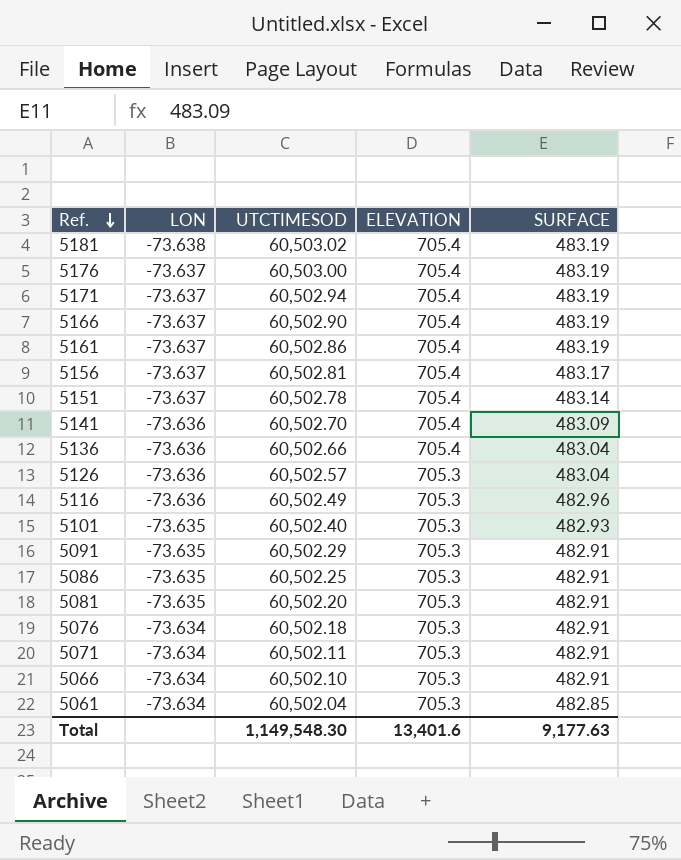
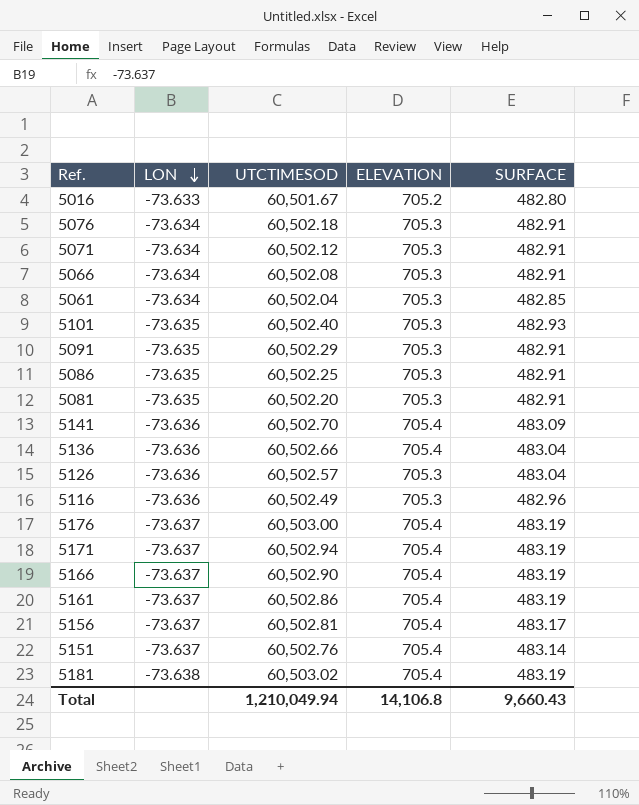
row order: Ref. descending -> LON descending
row 5016: none -> -73.633 | 60,501.67 | 705.2 | 482.80
5071 | UTCTIMESOD: 60,502.11 -> 60,502.12
5066 | UTCTIMESOD: 60,502.10 -> 60,502.08
5151 | UTCTIMESOD: 60,502.78 -> 60,502.76
Total | UTCTIMESOD: 1,149,548.30 -> 1,210,049.94
Total | ELEVATION: 13,401.6 -> 14,106.8
Total | SURFACE: 9,177.63 -> 9,660.43

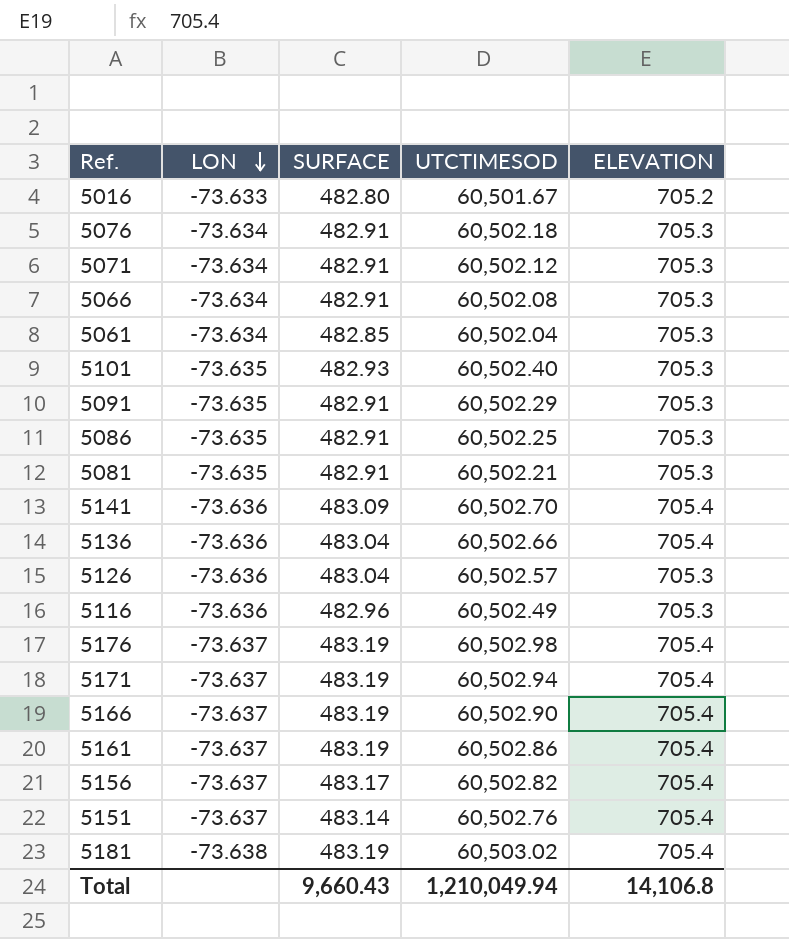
column SURFACE | position: 5 -> 3
5081 | UTCTIMESOD: 60,502.20 -> 60,502.21
5176 | UTCTIMESOD: 60,503.00 -> 60,502.98
5156 | UTCTIMESOD: 60,502.81 -> 60,502.82

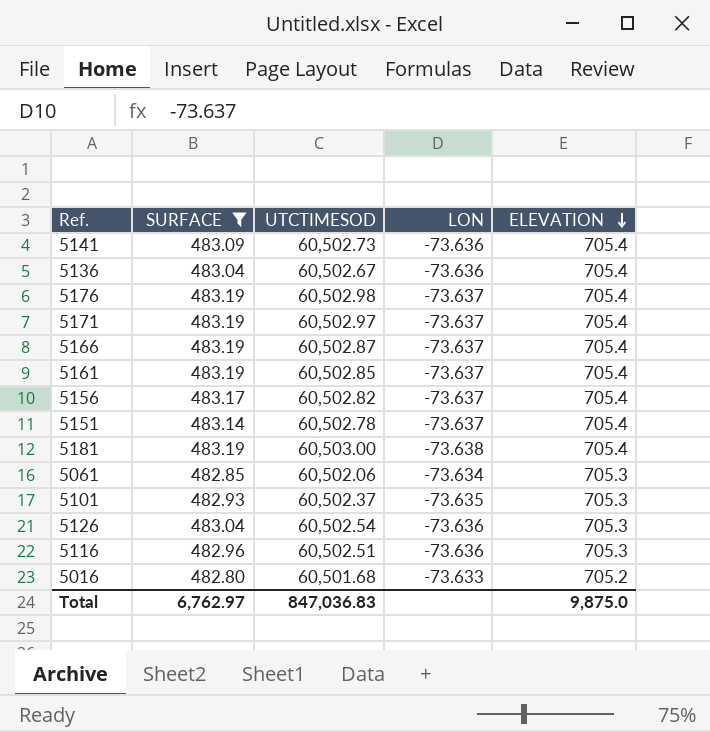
filter: none -> SURFACE != 482.91
row order: LON descending -> ELEVATION descending
column LON | position: 2 -> 4
5141 | UTCTIMESOD: 60,502.70 -> 60,502.73
5136 | UTCTIMESOD: 60,502.66 -> 60,502.67
5171 | UTCTIMESOD: 60,502.94 -> 60,502.97
5166 | UTCTIMESOD: 60,502.90 -> 60,502.87
5161 | UTCTIMESOD: 60,502.86 -> 60,502.85
5151 | UTCTIMESOD: 60,502.76 -> 60,502.78
5181 | UTCTIMESOD: 60,503.02 -> 60,503.00
5061 | UTCTIMESOD: 60,502.04 -> 60,502.06
5101 | UTCTIMESOD: 60,502.40 -> 60,502.37
5126 | UTCTIMESOD: 60,502.57 -> 60,502.54
5116 | UTCTIMESOD: 60,502.49 -> 60,502.51
5016 | UTCTIMESOD: 60,501.67 -> 60,501.68
Total | SURFACE: 9,660.43 -> 6,762.97
Total | UTCTIMESOD: 1,210,049.94 -> 847,036.83
Total | ELEVATION: 14,106.8 -> 9,875.0

